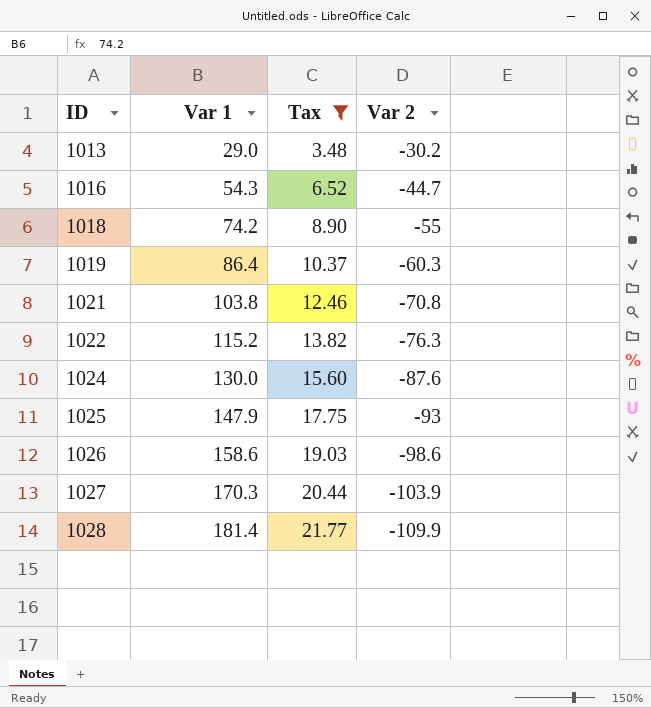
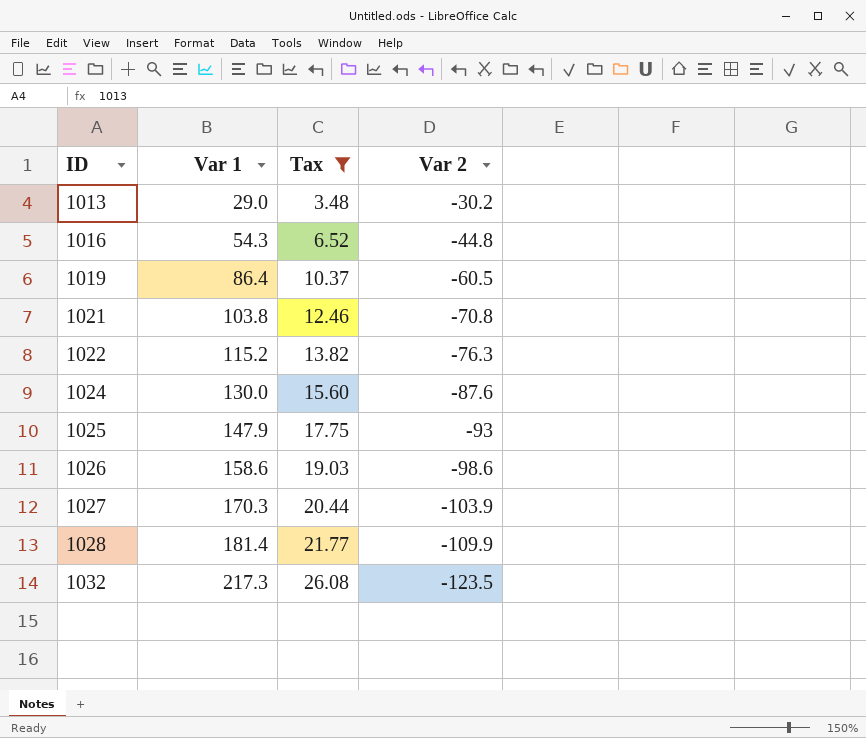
row 1018: 74.2 | 8.90 | -55 -> none
1016 | Var 2: -44.7 -> -44.8
1019 | Var 2: -60.3 -> -60.5
row 1032: none -> 217.3 | 26.08 | -123.5

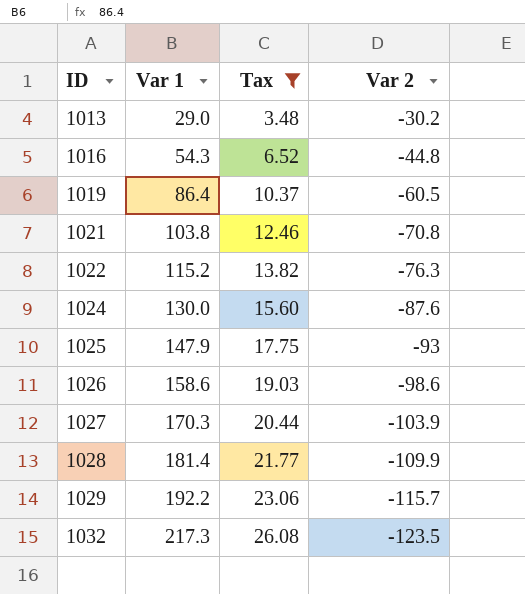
row 1029: none -> 192.2 | 23.06 | -115.7

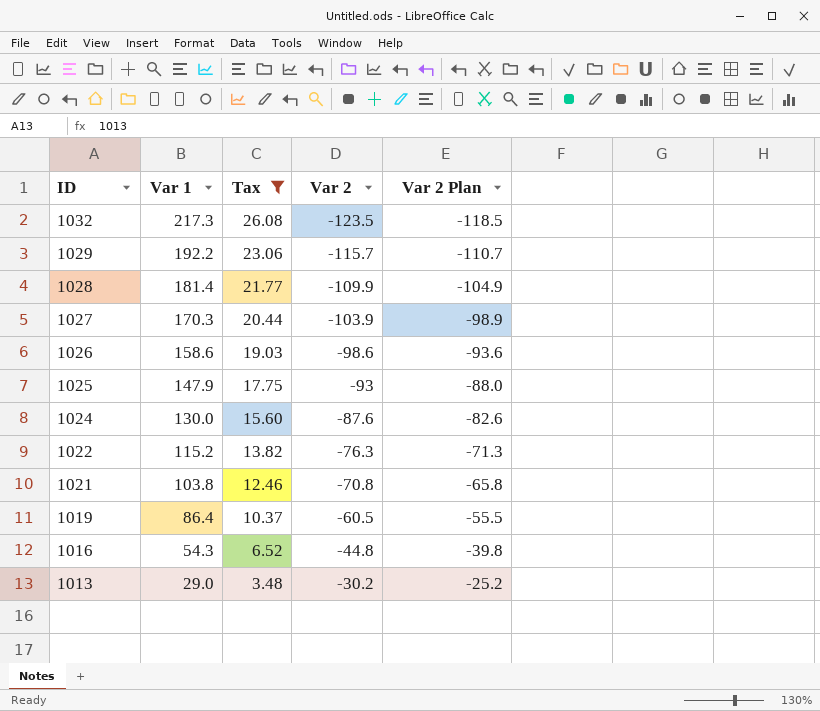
row order: ID ascending -> ID descending
column Var 2 Plan | formula: none -> [Var 2] + 5

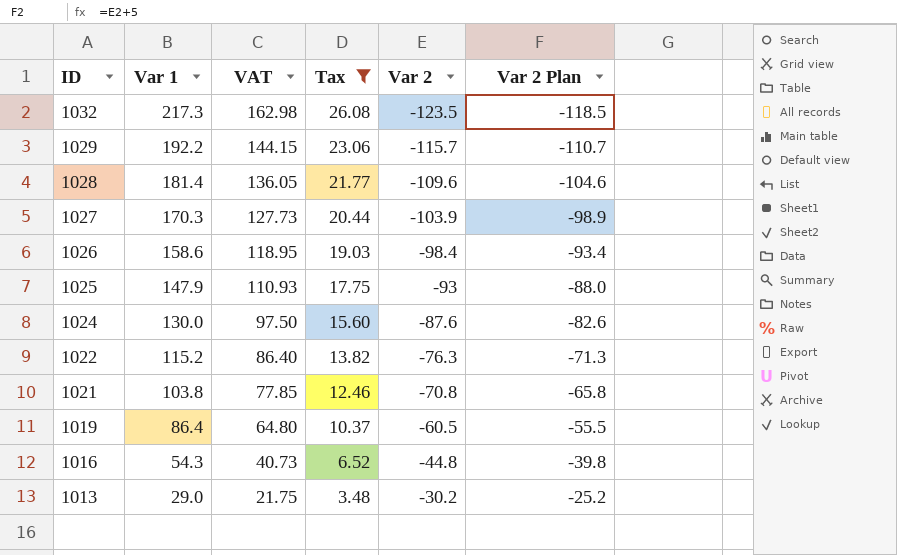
column VAT | formula: none -> [Var 1] * 0.75
1028 | Var 2: -109.9 -> -109.6
1028 | Var 2 Plan: -104.9 -> -104.6
1026 | Var 2: -98.6 -> -98.4
1026 | Var 2 Plan: -93.6 -> -93.4

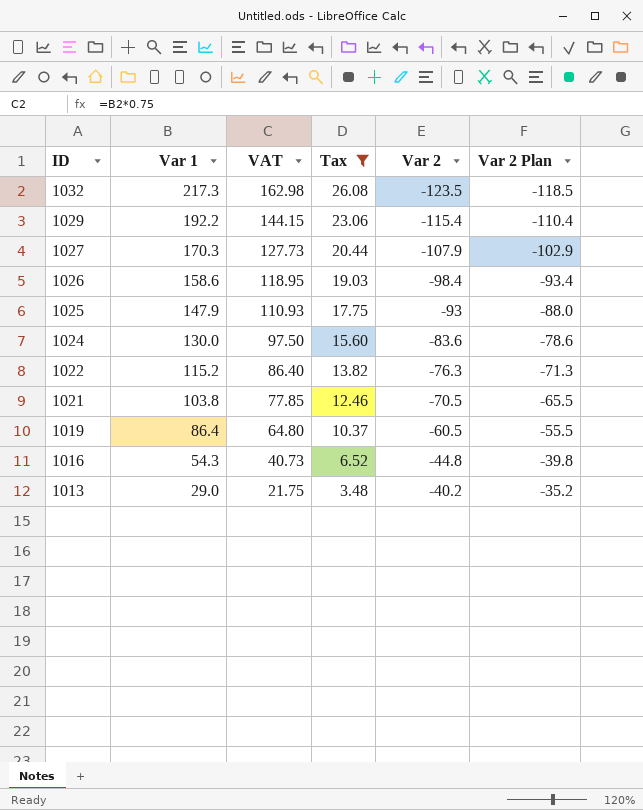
row 1028: 181.4 | 136.05 | 21.77 | -109.6 | -104.6 -> none
1029 | Var 2: -115.7 -> -115.4
1029 | Var 2 Plan: -110.7 -> -110.4
1027 | Var 2: -103.9 -> -107.9
1027 | Var 2 Plan: -98.9 -> -102.9
1024 | Var 2: -87.6 -> -83.6
1024 | Var 2 Plan: -82.6 -> -78.6
1021 | Var 2: -70.8 -> -70.5
1021 | Var 2 Plan: -65.8 -> -65.5
1013 | Var 2: -30.2 -> -40.2
1013 | Var 2 Plan: -25.2 -> -35.2

